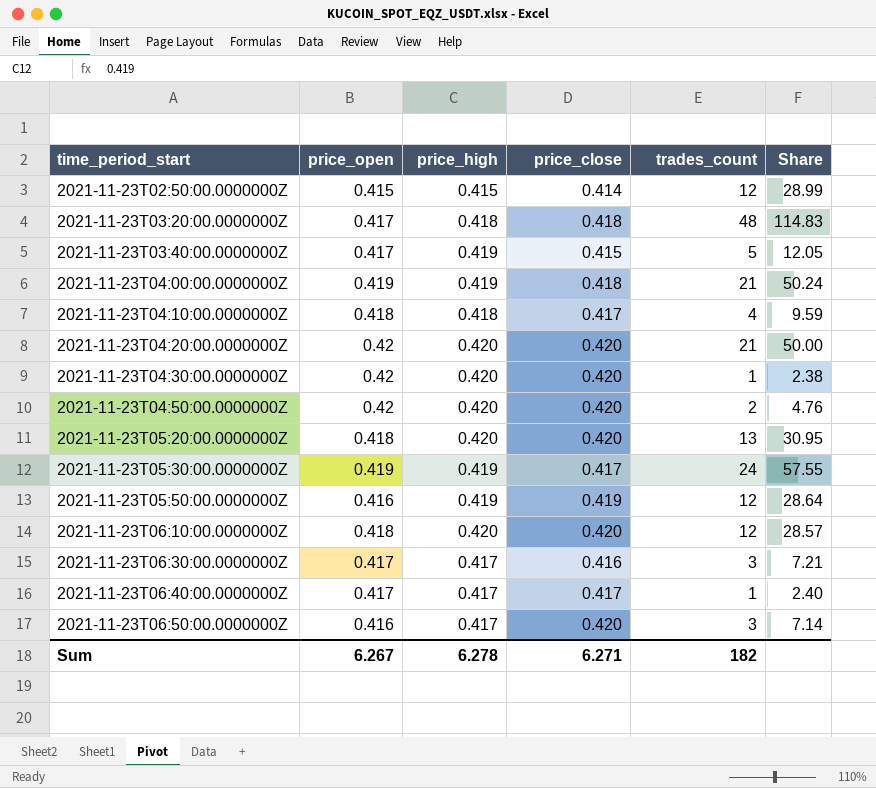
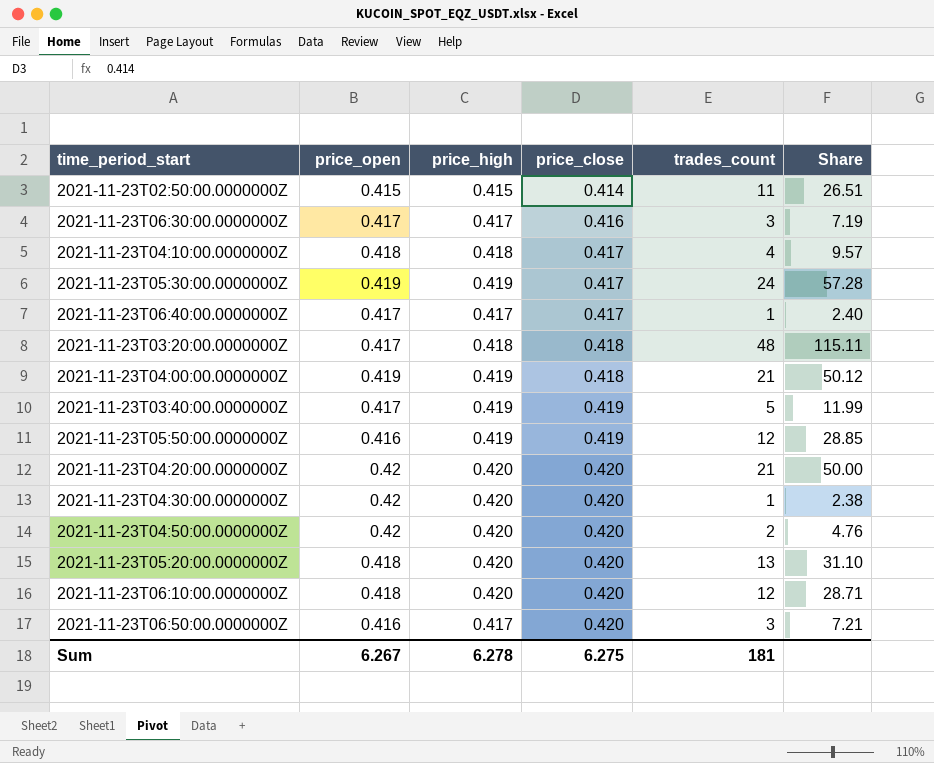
row order: time_period_start ascending -> price_close ascending
column Share | formula: [trades_count] / [price_close] -> [trades_count] / [price_open]
2021-11-23T02:50:00.0000000Z | trades_count: 12 -> 11
2021-11-23T03:40:00.0000000Z | price_close: 0.415 -> 0.419
Sum | price_close: 6.271 -> 6.275
Sum | trades_count: 182 -> 181

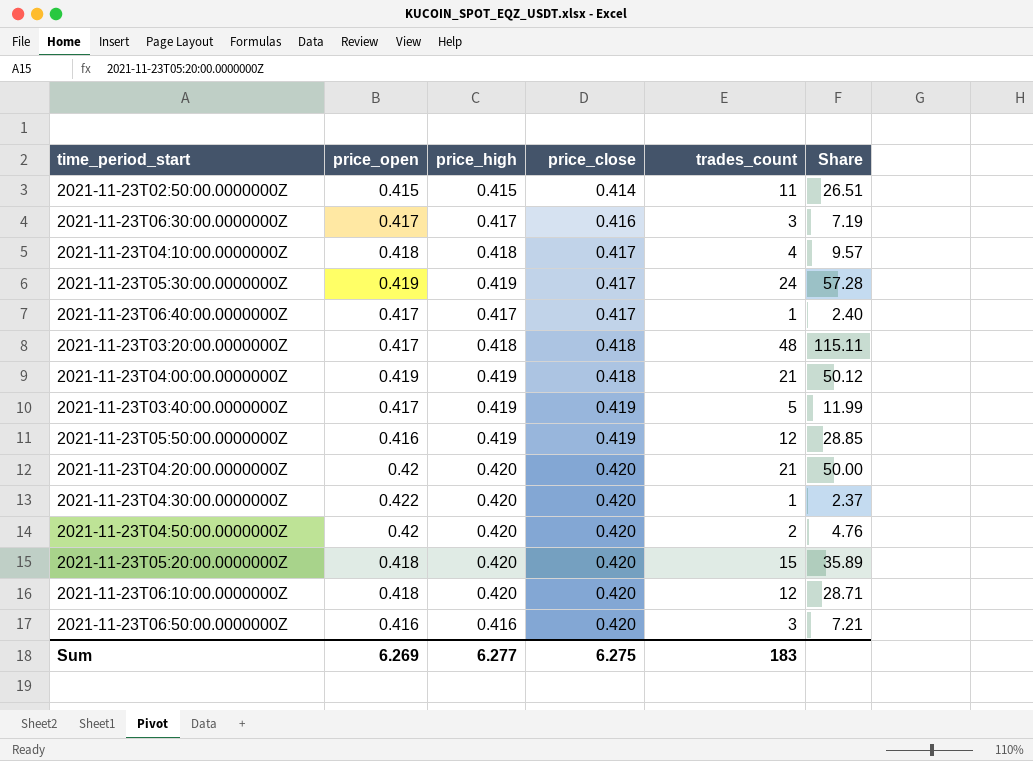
2021-11-23T04:30:00.0000000Z | price_open: 0.42 -> 0.422
2021-11-23T04:30:00.0000000Z | Share: 2.38 -> 2.37
2021-11-23T05:20:00.0000000Z | trades_count: 13 -> 15
2021-11-23T05:20:00.0000000Z | Share: 31.10 -> 35.89
2021-11-23T06:50:00.0000000Z | price_high: 0.417 -> 0.416
Sum | price_open: 6.267 -> 6.269
Sum | price_high: 6.278 -> 6.277
Sum | trades_count: 181 -> 183

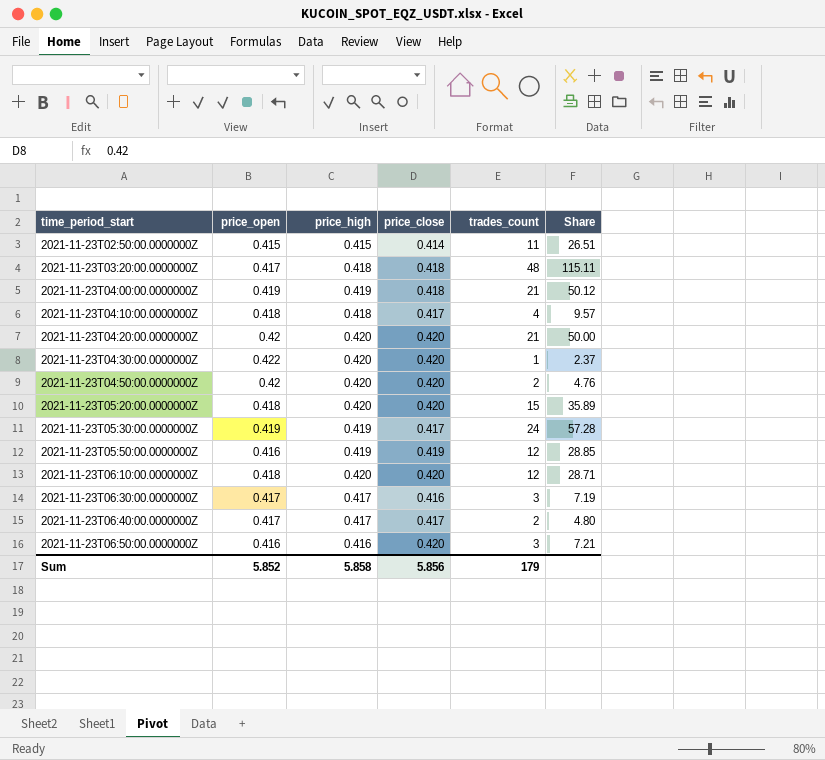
row order: price_close ascending -> time_period_start ascending
row 2021-11-23T03:40:00.0000000Z: 0.417 | 0.419 | 0.419 | 5 | 11.99 -> none
2021-11-23T06:40:00.0000000Z | trades_count: 1 -> 2
2021-11-23T06:40:00.0000000Z | Share: 2.40 -> 4.80
Sum | price_open: 6.269 -> 5.852
Sum | price_high: 6.277 -> 5.858
Sum | price_close: 6.275 -> 5.856
Sum | trades_count: 183 -> 179

